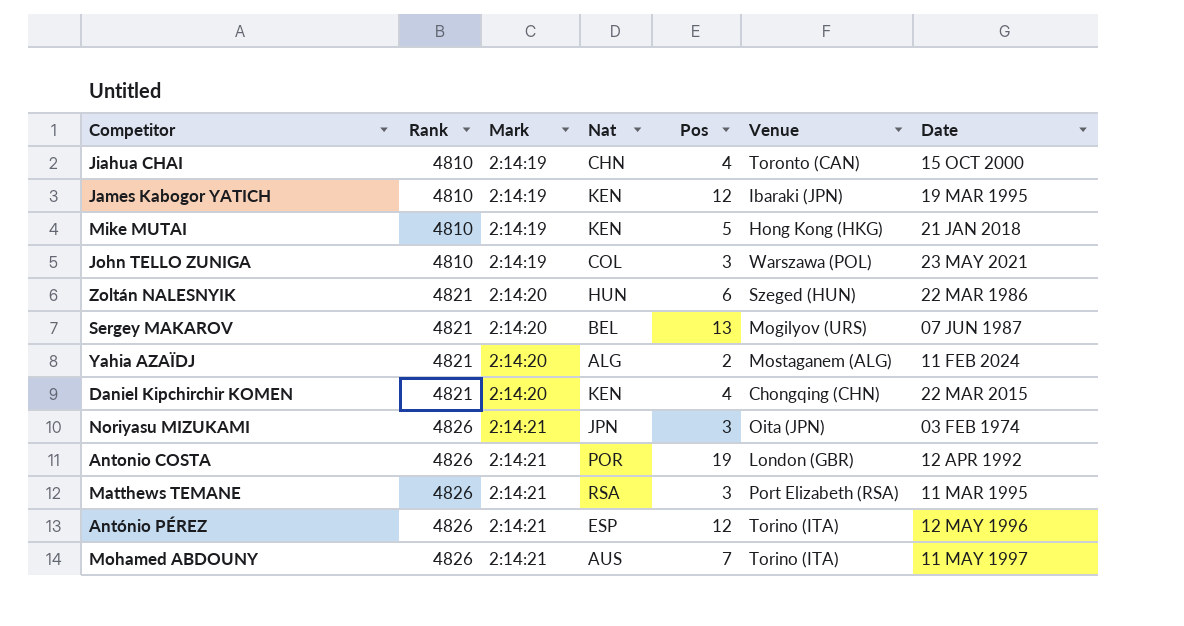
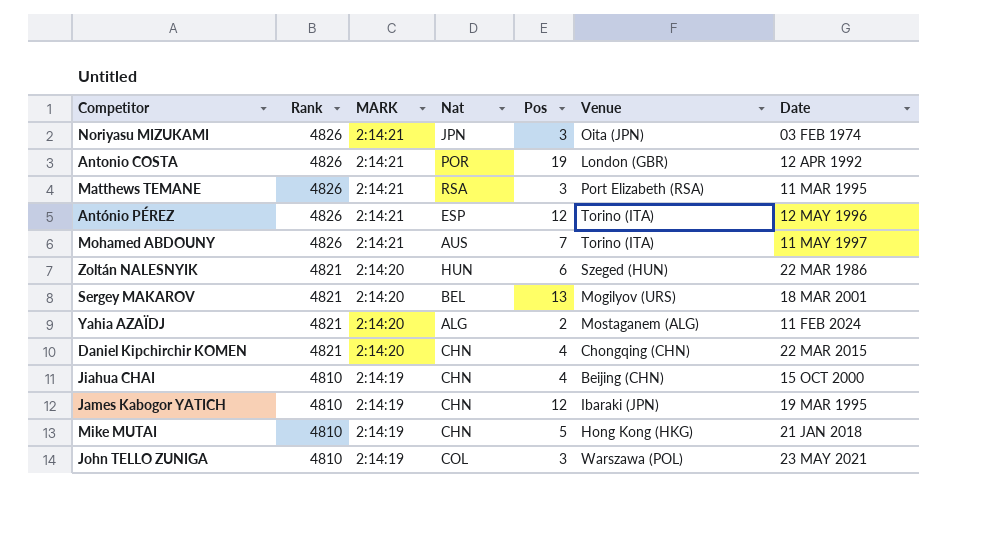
row order: Rank ascending -> Rank descending
column name: Mark -> MARK
Sergey MAKAROV | Date: 07 JUN 1987 -> 18 MAR 2001
Daniel Kipchirchir KOMEN | Nat: KEN -> CHN
Jiahua CHAI | Venue: Toronto (CAN) -> Beijing (CHN)
James Kabogor YATICH | Nat: KEN -> CHN
Mike MUTAI | Nat: KEN -> CHN

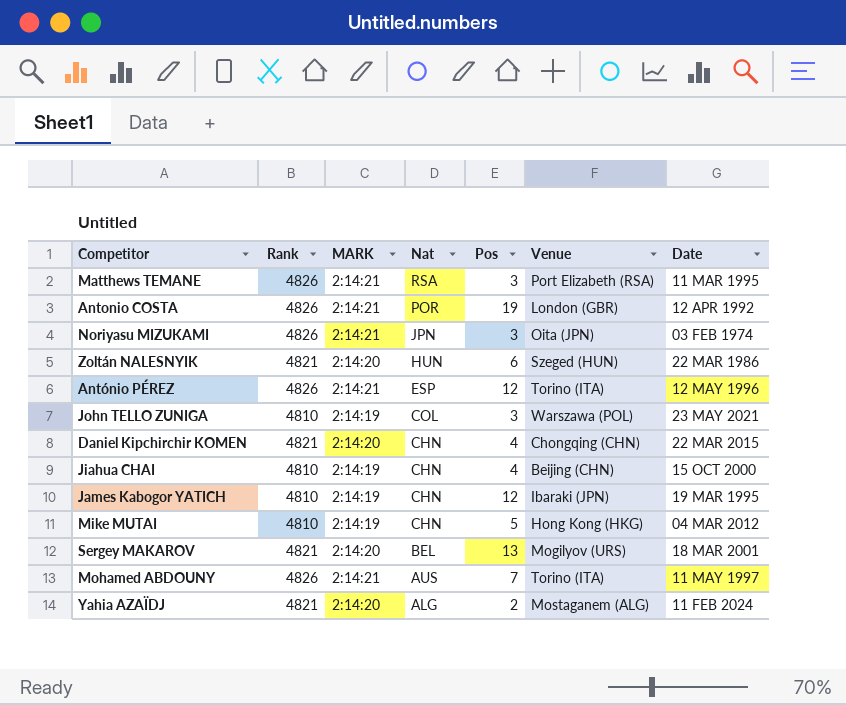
row order: Rank descending -> Nat descending
Mike MUTAI | Date: 21 JAN 2018 -> 04 MAR 2012

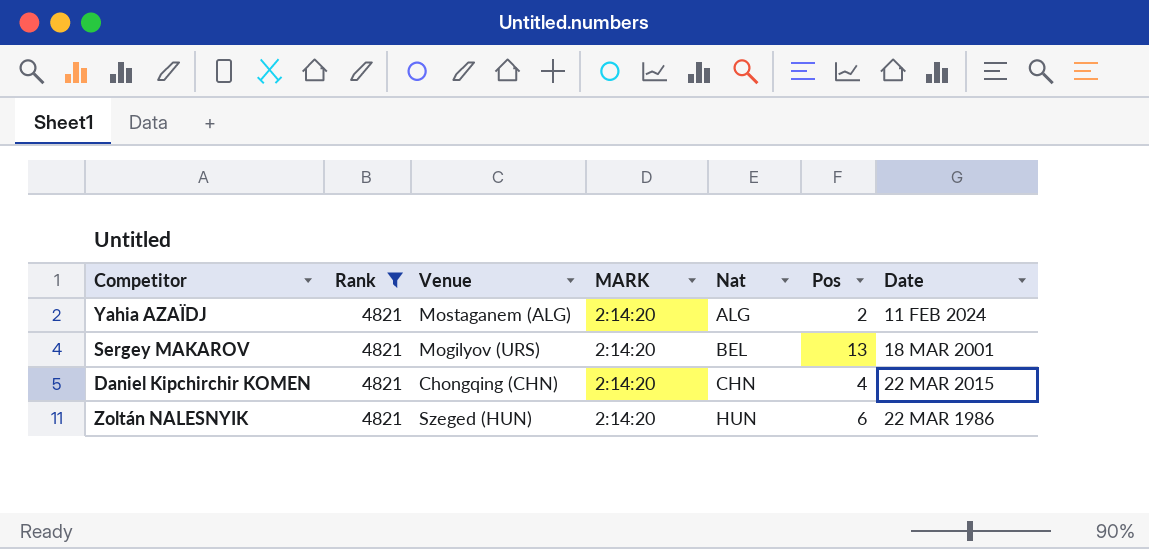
filter: none -> Rank = 4821
row order: Nat descending -> Nat ascending
column Venue | position: 6 -> 3

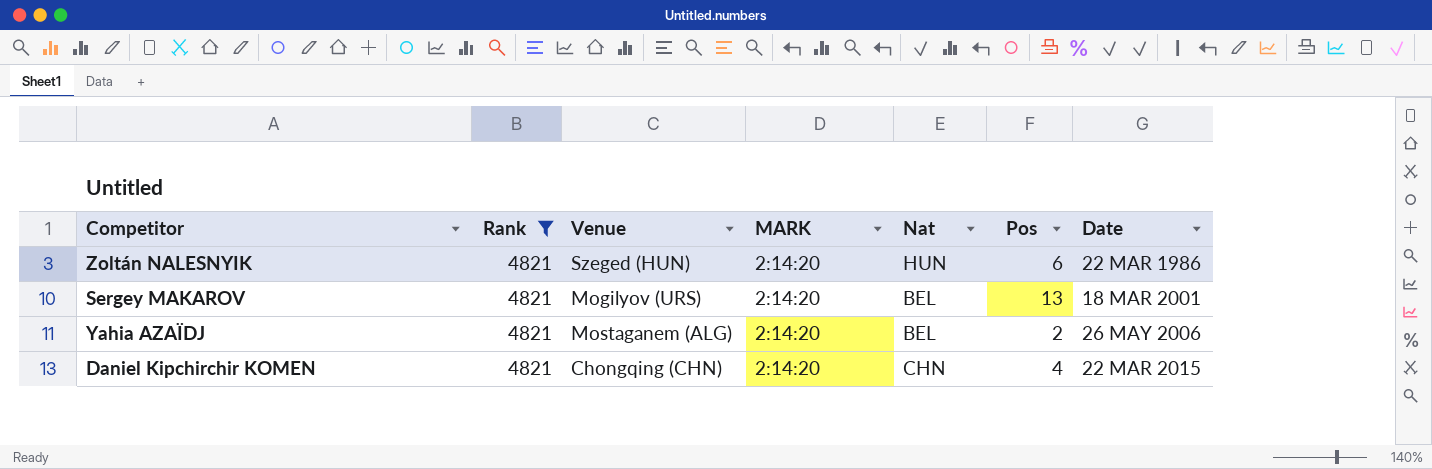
row order: Nat ascending -> Date ascending
Yahia AZAÏDJ | Nat: ALG -> BEL
Yahia AZAÏDJ | Date: 11 FEB 2024 -> 26 MAY 2006

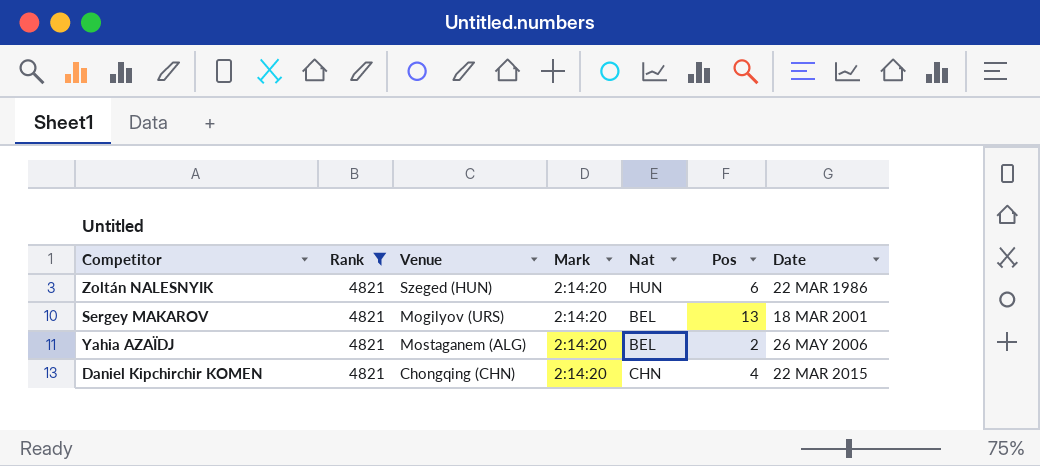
column name: MARK -> Mark

